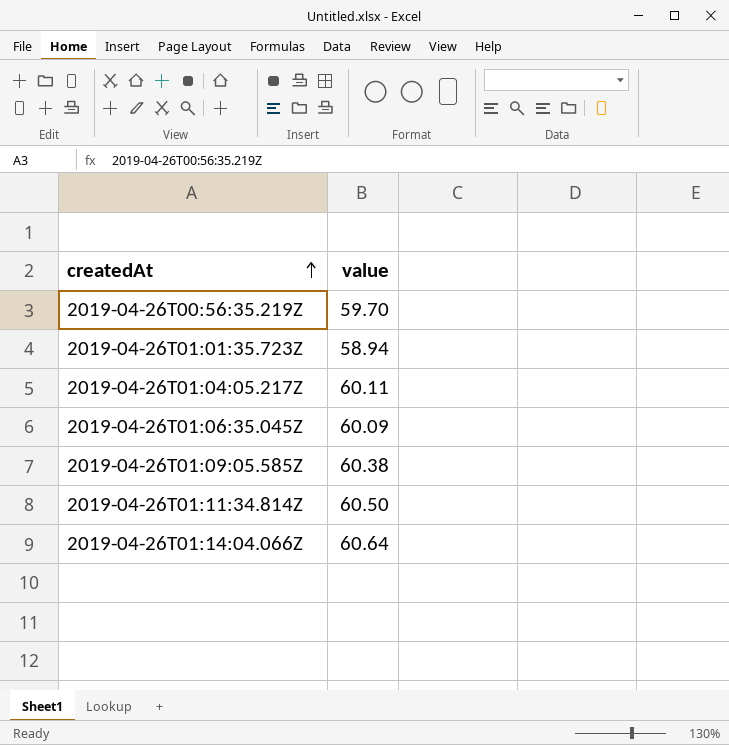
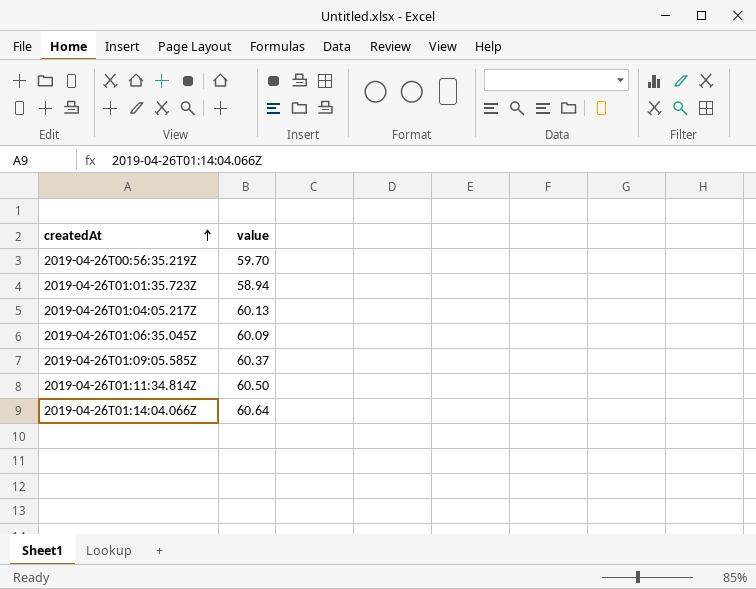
2019-04-26T01:04:05.217Z | value: 60.11 -> 60.13
2019-04-26T01:09:05.585Z | value: 60.38 -> 60.37

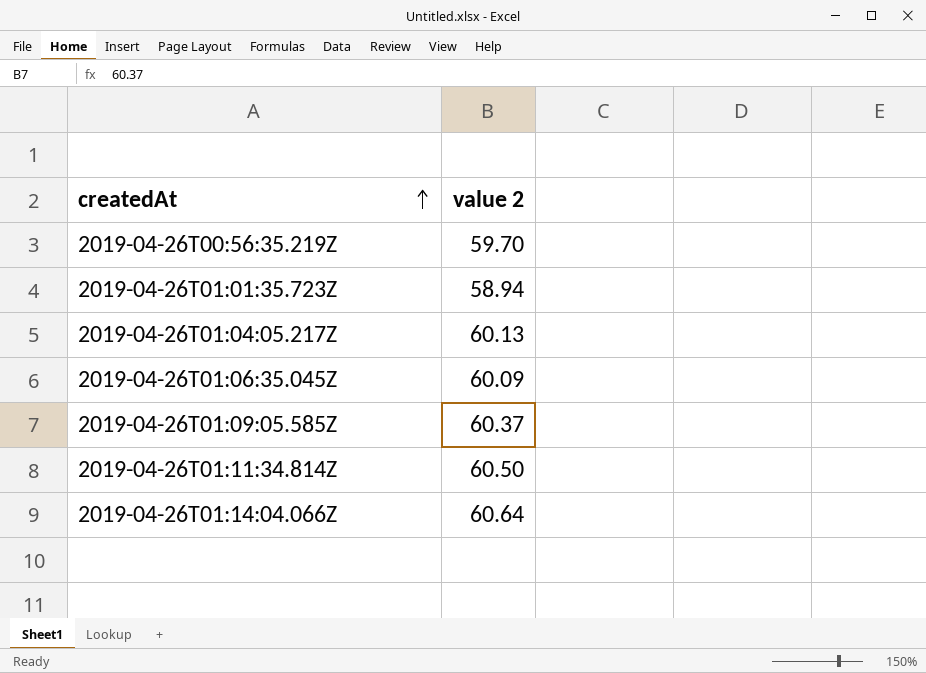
column name: value -> value 2

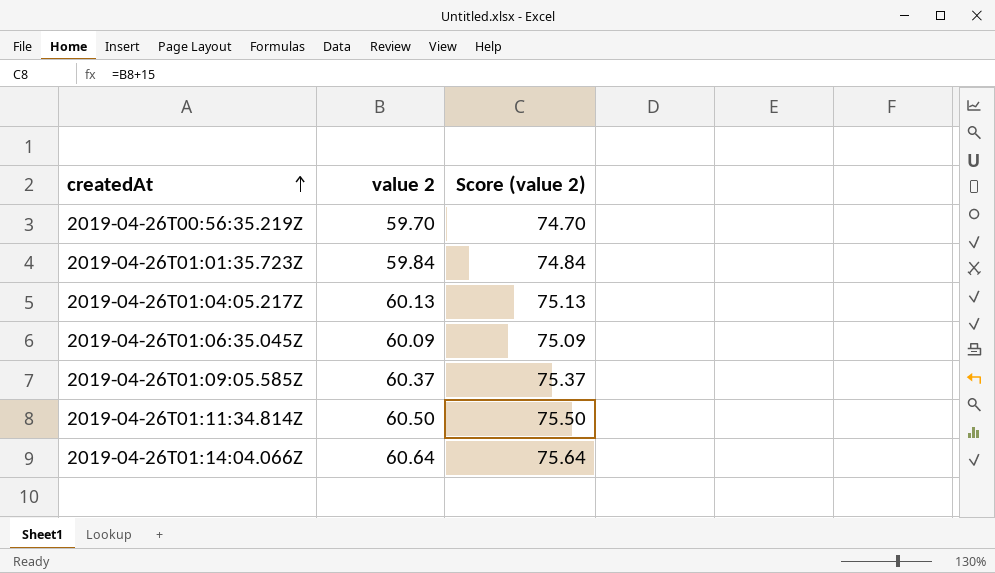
column Score (value 2) | formula: none -> [value 2] + 15
2019-04-26T01:01:35.723Z | value 2: 58.94 -> 59.84

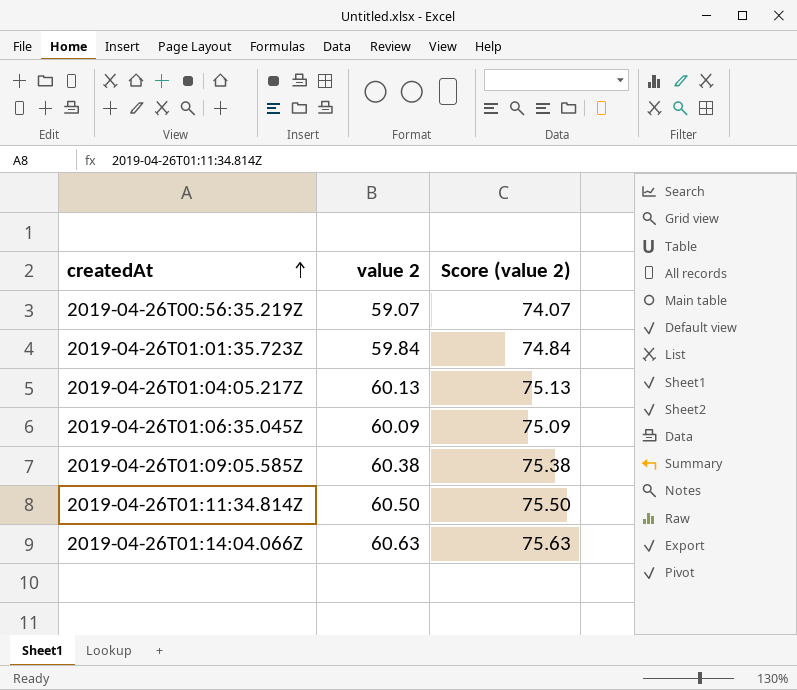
2019-04-26T00:56:35.219Z | value 2: 59.70 -> 59.07
2019-04-26T00:56:35.219Z | Score (value 2): 74.70 -> 74.07
2019-04-26T01:09:05.585Z | value 2: 60.37 -> 60.38
2019-04-26T01:09:05.585Z | Score (value 2): 75.37 -> 75.38
2019-04-26T01:14:04.066Z | value 2: 60.64 -> 60.63
2019-04-26T01:14:04.066Z | Score (value 2): 75.64 -> 75.63

